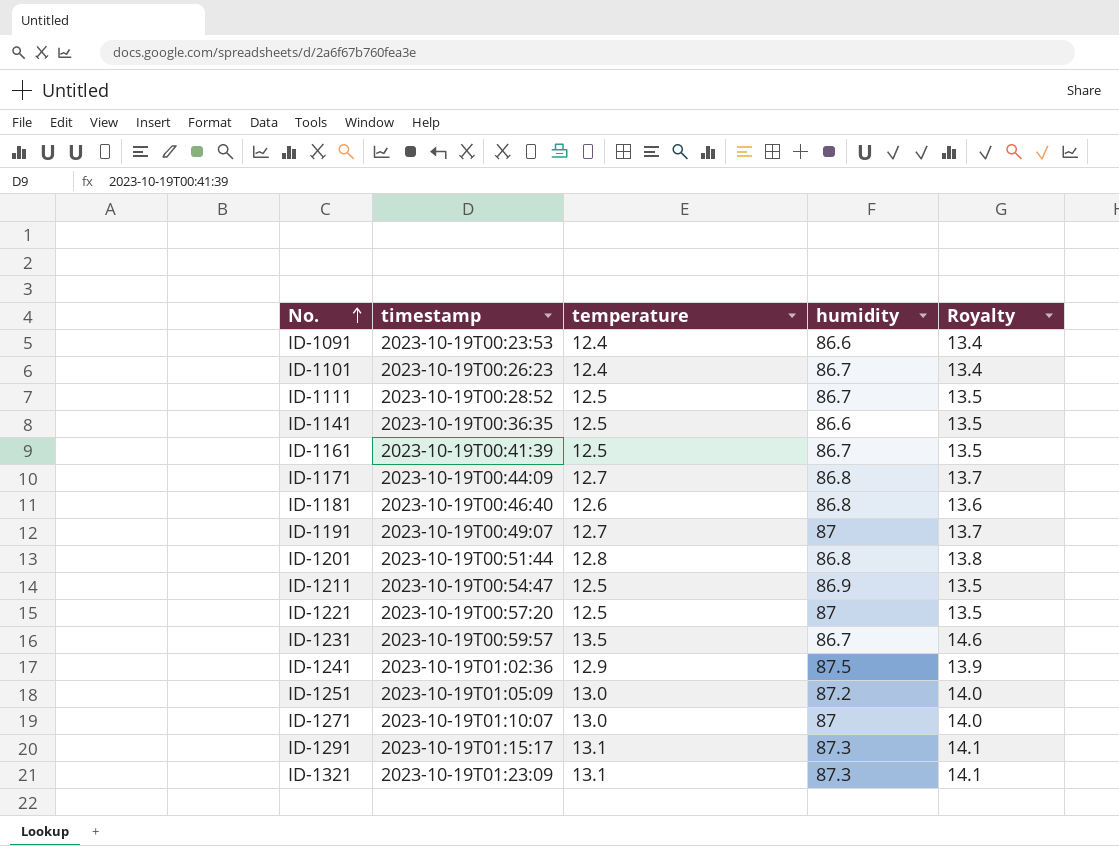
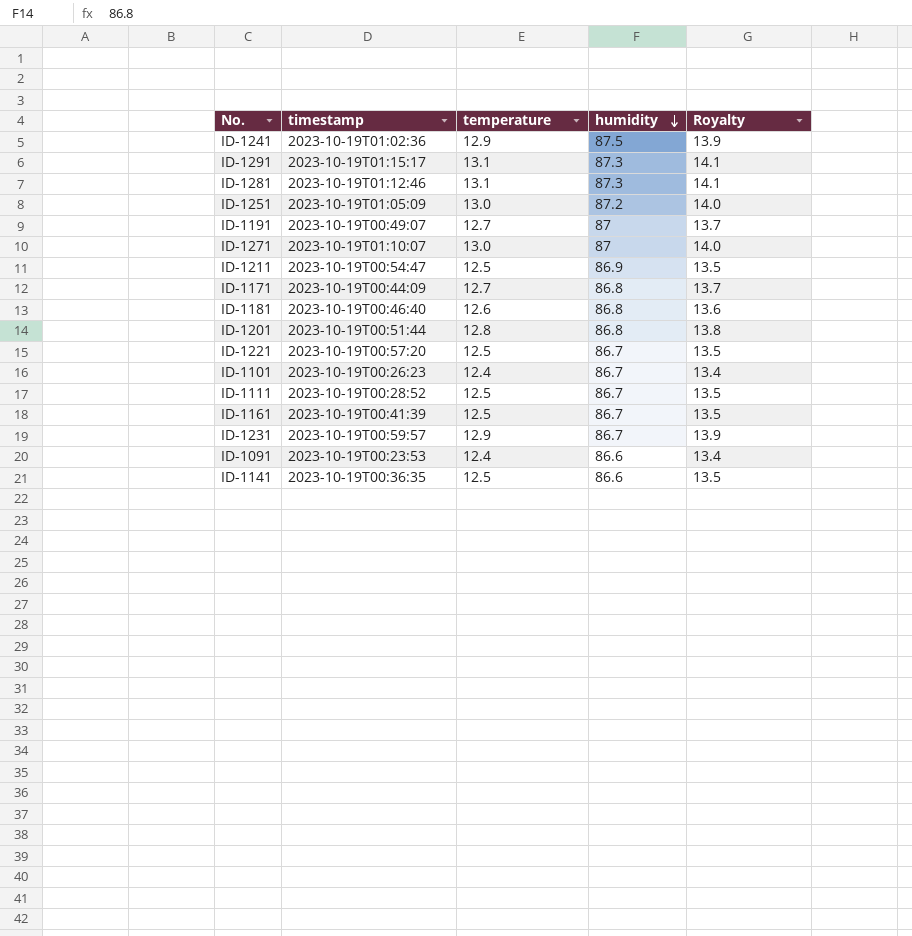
row order: No. ascending -> humidity descending
row ID-1321: 2023-10-19T01:23:09 | 13.1 | 87.3 | 14.1 -> none
row ID-1281: none -> 2023-10-19T01:12:46 | 13.1 | 87.3 | 14.1
ID-1221 | humidity: 87 -> 86.7
ID-1231 | temperature: 13.5 -> 12.9
ID-1231 | Royalty: 14.6 -> 13.9

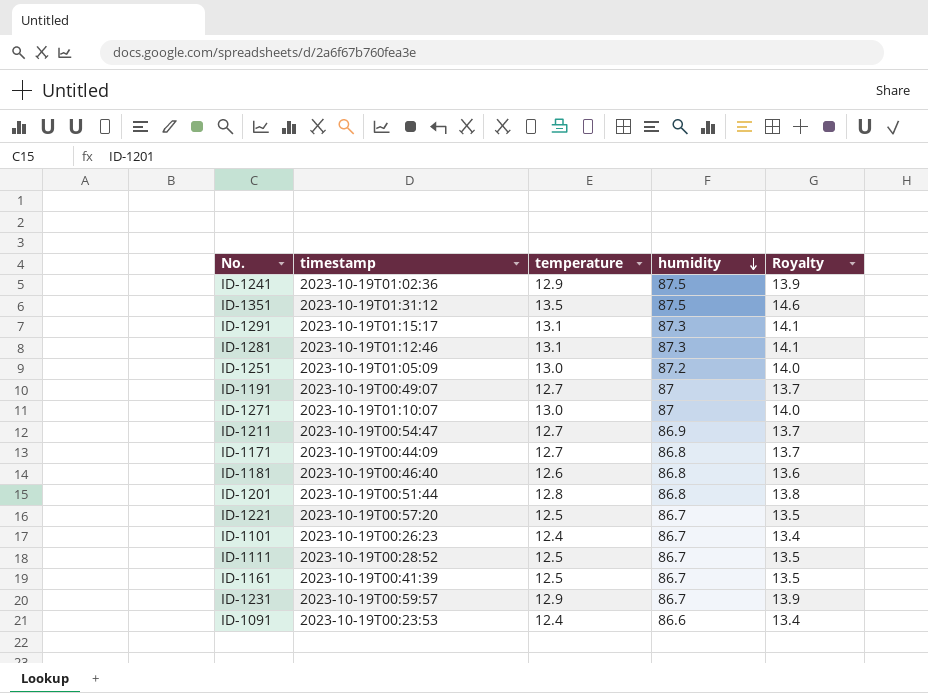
row ID-1141: 2023-10-19T00:36:35 | 12.5 | 86.6 | 13.5 -> none
row ID-1351: none -> 2023-10-19T01:31:12 | 13.5 | 87.5 | 14.6
ID-1211 | temperature: 12.5 -> 12.7
ID-1211 | Royalty: 13.5 -> 13.7

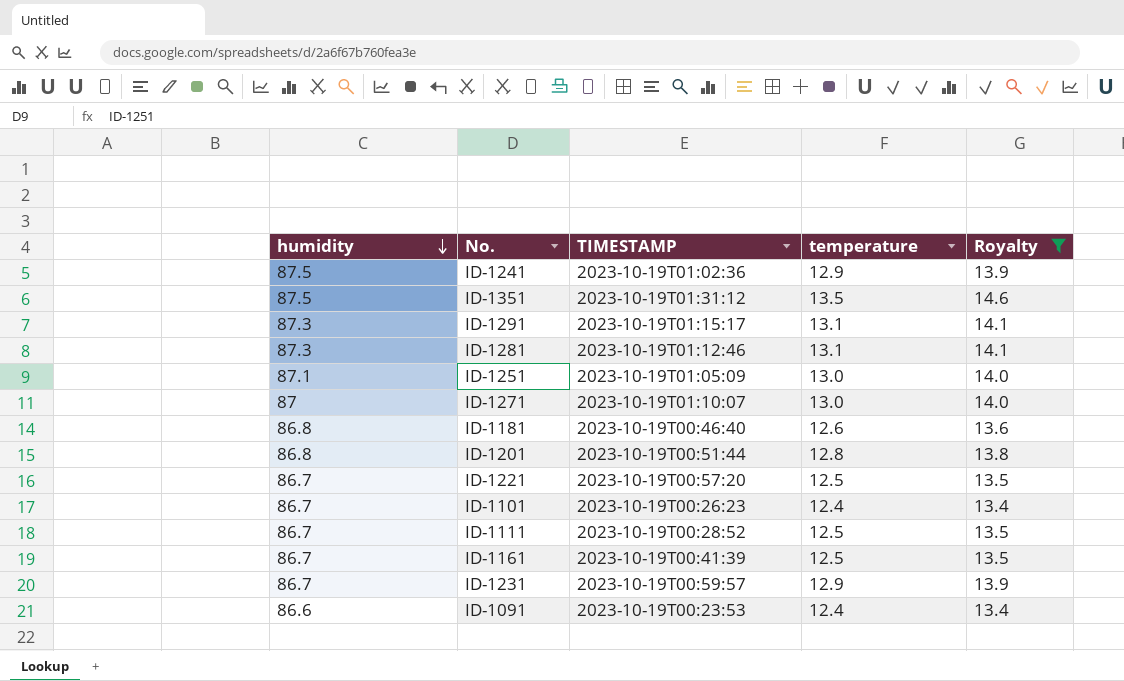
filter: none -> Royalty != 13.7
column humidity | position: 4 -> 1
column name: timestamp -> TIMESTAMP
ID-1251 | humidity: 87.2 -> 87.1

